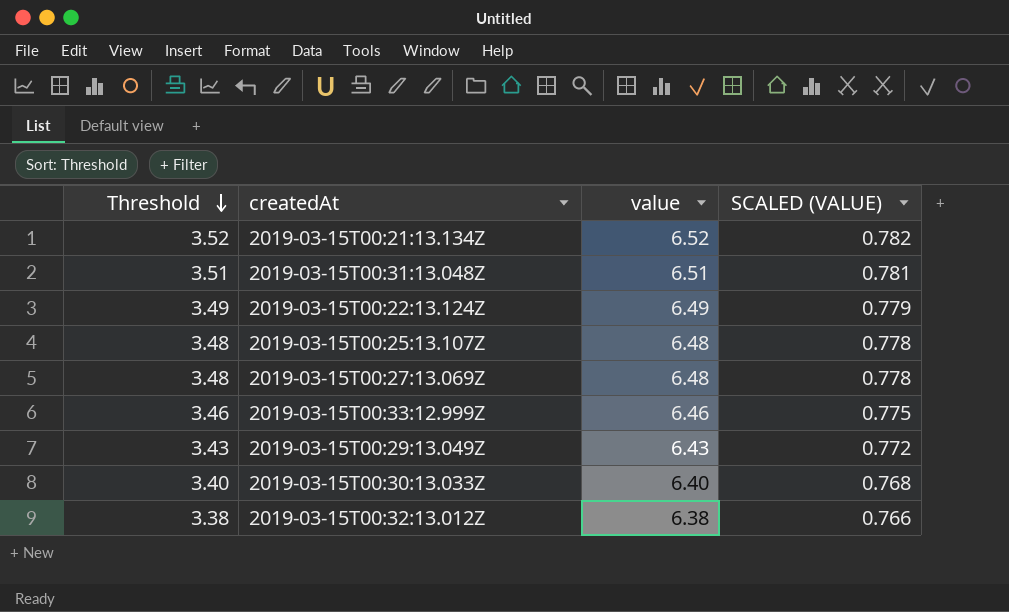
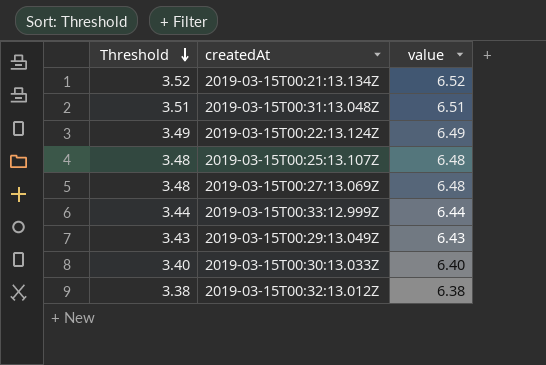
column SCALED (VALUE) | formula: [value] * 0.12 -> none
2019-03-15T00:33:12.999Z | Threshold: 3.46 -> 3.44
2019-03-15T00:33:12.999Z | value: 6.46 -> 6.44

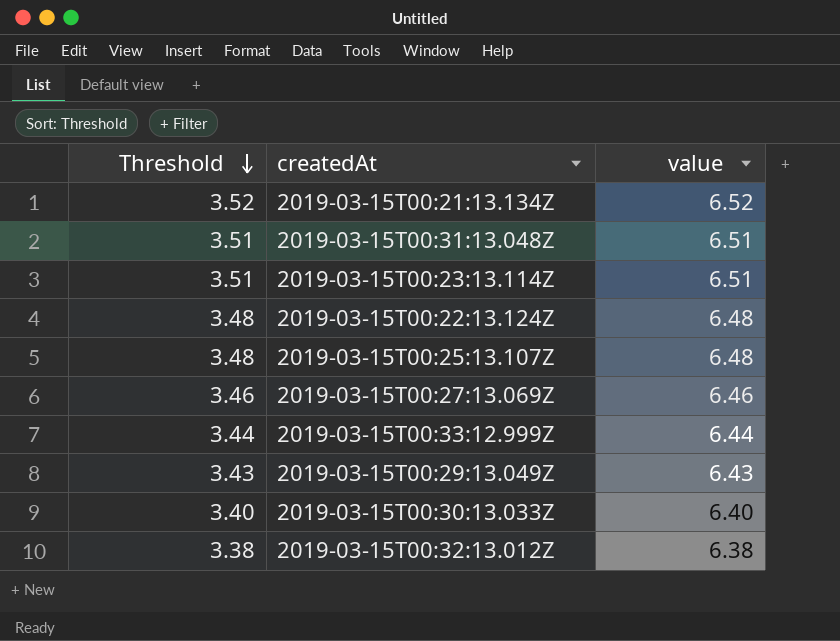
row 2019-03-15T00:23:13.114Z: none -> 3.51 | 6.51
2019-03-15T00:22:13.124Z | Threshold: 3.49 -> 3.48
2019-03-15T00:22:13.124Z | value: 6.49 -> 6.48
2019-03-15T00:27:13.069Z | Threshold: 3.48 -> 3.46
2019-03-15T00:27:13.069Z | value: 6.48 -> 6.46

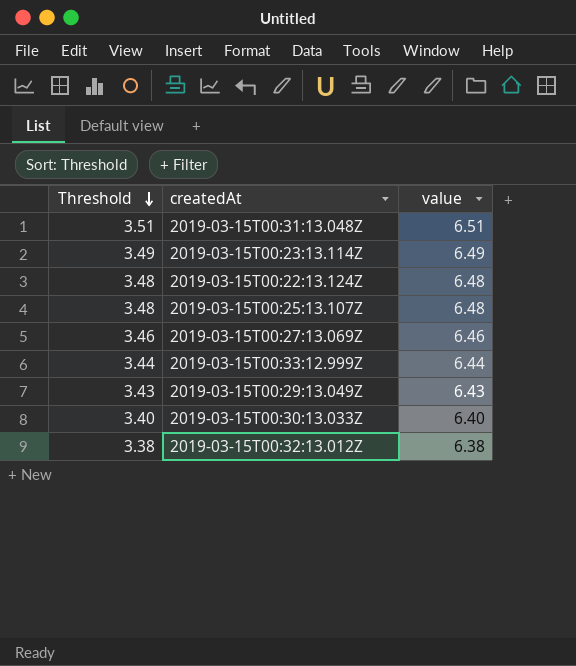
row 2019-03-15T00:21:13.134Z: 3.52 | 6.52 -> none
2019-03-15T00:23:13.114Z | Threshold: 3.51 -> 3.49
2019-03-15T00:23:13.114Z | value: 6.51 -> 6.49

